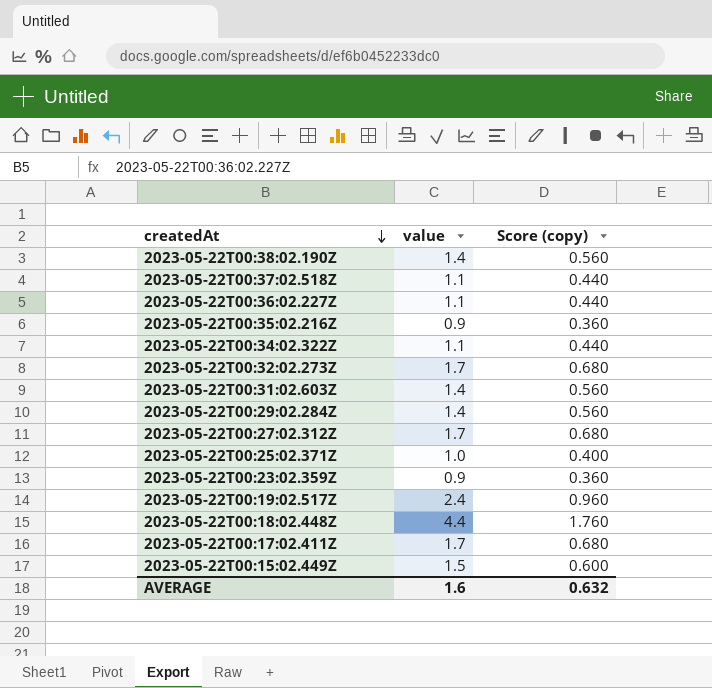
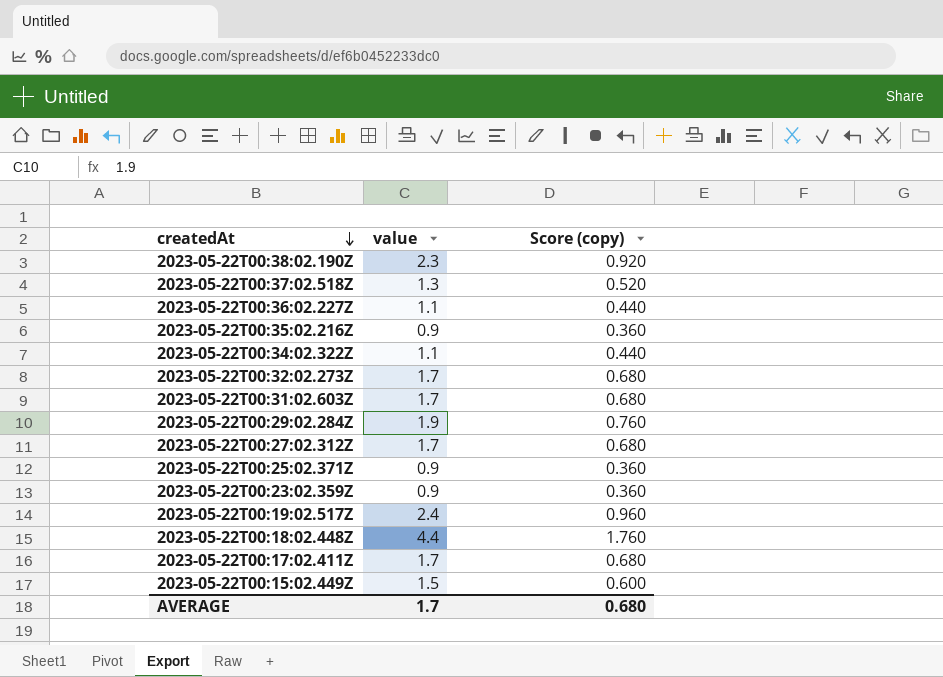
2023-05-22T00:38:02.190Z | value: 1.4 -> 2.3
2023-05-22T00:38:02.190Z | Score (copy): 0.560 -> 0.920
2023-05-22T00:37:02.518Z | value: 1.1 -> 1.3
2023-05-22T00:37:02.518Z | Score (copy): 0.440 -> 0.520
2023-05-22T00:31:02.603Z | value: 1.4 -> 1.7
2023-05-22T00:31:02.603Z | Score (copy): 0.560 -> 0.680
2023-05-22T00:29:02.284Z | value: 1.4 -> 1.9
2023-05-22T00:29:02.284Z | Score (copy): 0.560 -> 0.760
2023-05-22T00:25:02.371Z | value: 1.0 -> 0.9
2023-05-22T00:25:02.371Z | Score (copy): 0.400 -> 0.360
AVERAGE | value: 1.6 -> 1.7
AVERAGE | Score (copy): 0.632 -> 0.680

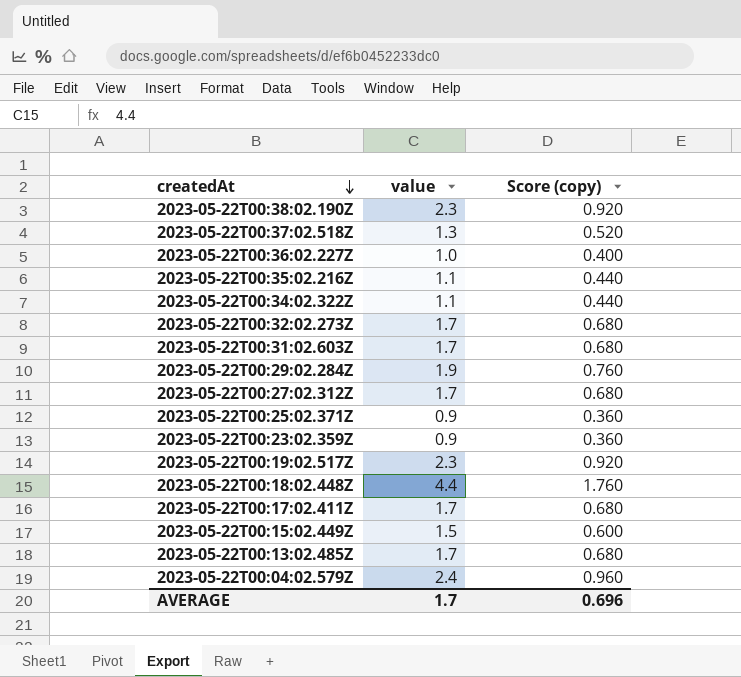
2023-05-22T00:36:02.227Z | value: 1.1 -> 1.0
2023-05-22T00:36:02.227Z | Score (copy): 0.440 -> 0.400
2023-05-22T00:35:02.216Z | value: 0.9 -> 1.1
2023-05-22T00:35:02.216Z | Score (copy): 0.360 -> 0.440
2023-05-22T00:19:02.517Z | value: 2.4 -> 2.3
2023-05-22T00:19:02.517Z | Score (copy): 0.960 -> 0.920
row 2023-05-22T00:13:02.485Z: none -> 1.7 | 0.680
row 2023-05-22T00:04:02.579Z: none -> 2.4 | 0.960
AVERAGE | Score (copy): 0.680 -> 0.696

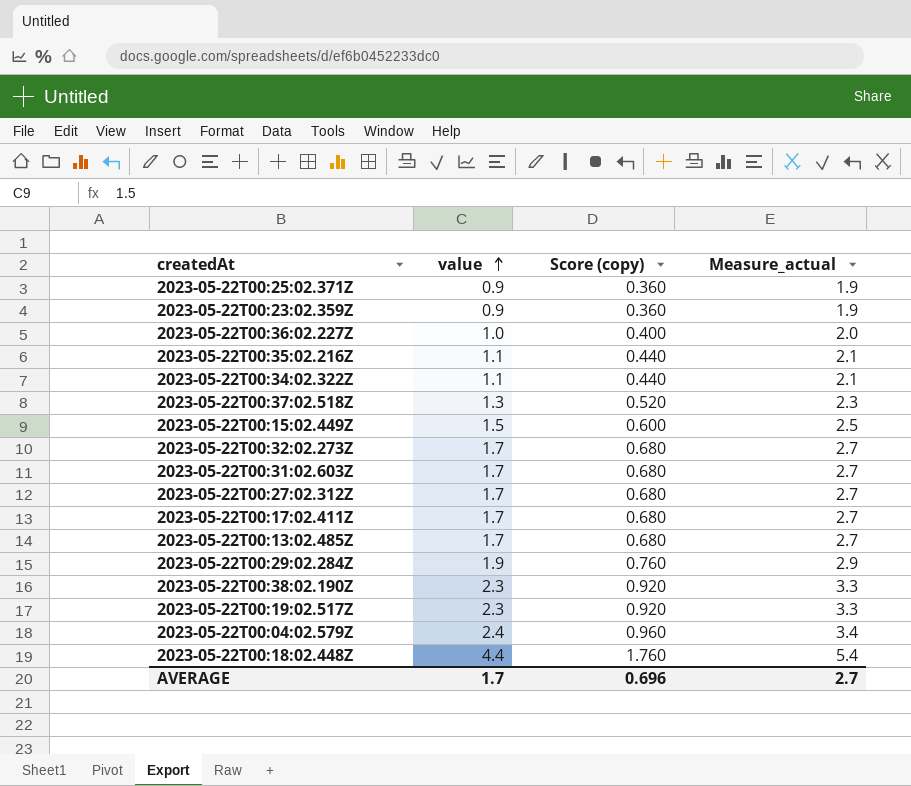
row order: createdAt descending -> value ascending
column Measure_actual | formula: none -> [value] + 1

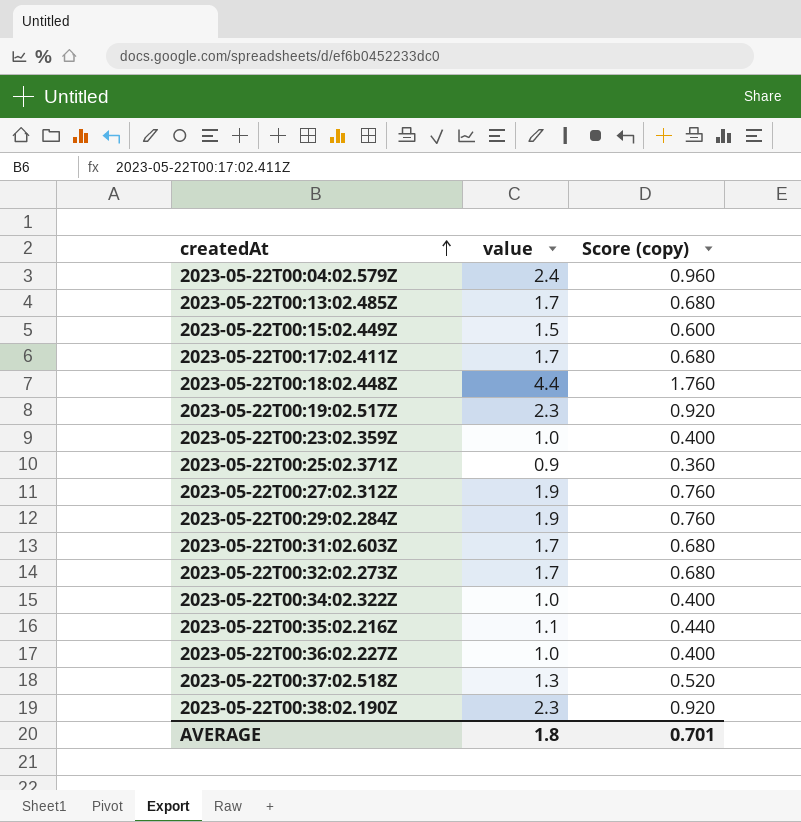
row order: value ascending -> createdAt ascending
column Measure_actual | formula: [value] + 1 -> none
2023-05-22T00:23:02.359Z | value: 0.9 -> 1.0
2023-05-22T00:23:02.359Z | Score (copy): 0.360 -> 0.400
2023-05-22T00:27:02.312Z | value: 1.7 -> 1.9
2023-05-22T00:27:02.312Z | Score (copy): 0.680 -> 0.760
2023-05-22T00:34:02.322Z | value: 1.1 -> 1.0
2023-05-22T00:34:02.322Z | Score (copy): 0.440 -> 0.400
AVERAGE | value: 1.7 -> 1.8
AVERAGE | Score (copy): 0.696 -> 0.701

